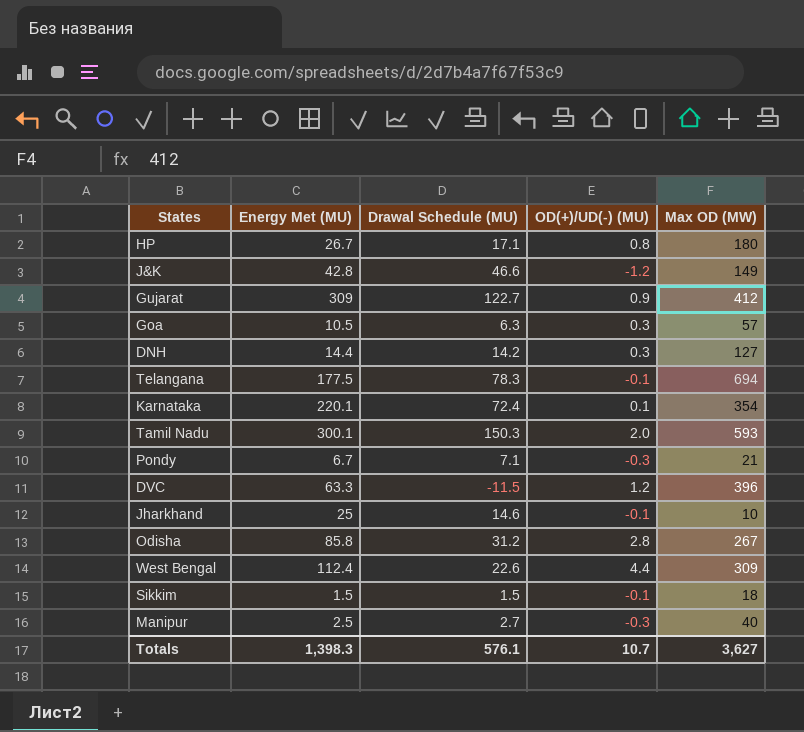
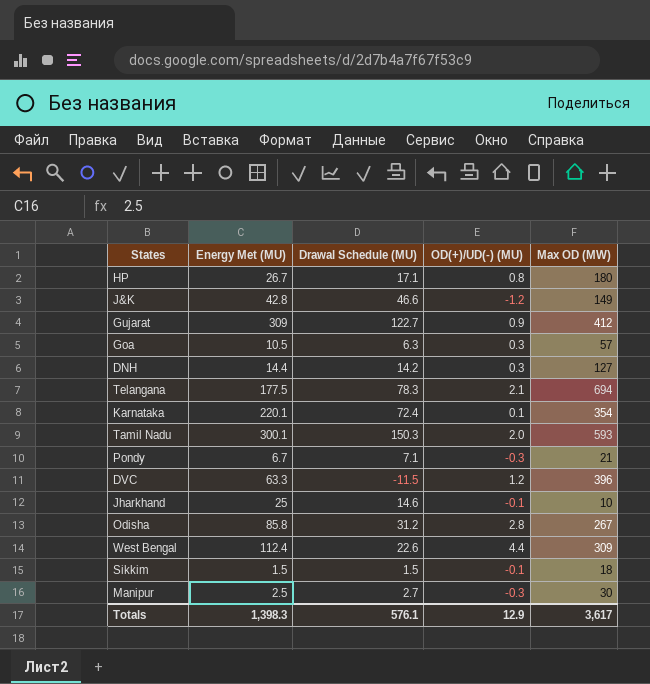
Telangana | OD(+)/UD(-) (MU): -0.1 -> 2.1
Manipur | Max OD (MW): 40 -> 30
Totals | OD(+)/UD(-) (MU): 10.7 -> 12.9
Totals | Max OD (MW): 3,627 -> 3,617

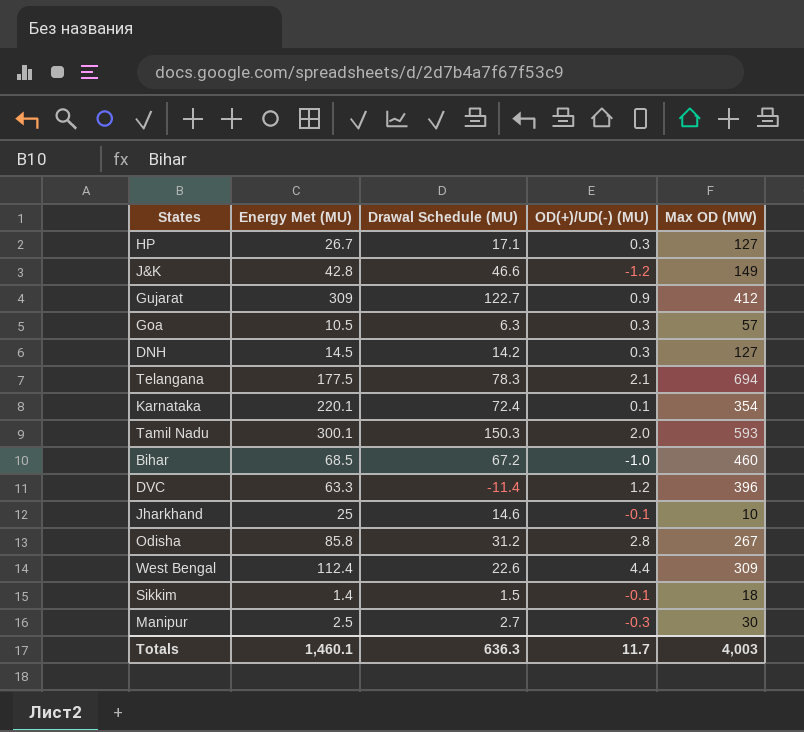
row Pondy: 6.7 | 7.1 | -0.3 | 21 -> none
HP | OD(+)/UD(-) (MU): 0.8 -> 0.3
HP | Max OD (MW): 180 -> 127
DNH | Energy Met (MU): 14.4 -> 14.5
row Bihar: none -> 68.5 | 67.2 | -1.0 | 460
DVC | Drawal Schedule (MU): -11.5 -> -11.4
Sikkim | Energy Met (MU): 1.5 -> 1.4
Totals | Energy Met (MU): 1,398.3 -> 1,460.1
Totals | Drawal Schedule (MU): 576.1 -> 636.3
Totals | OD(+)/UD(-) (MU): 12.9 -> 11.7
Totals | Max OD (MW): 3,617 -> 4,003

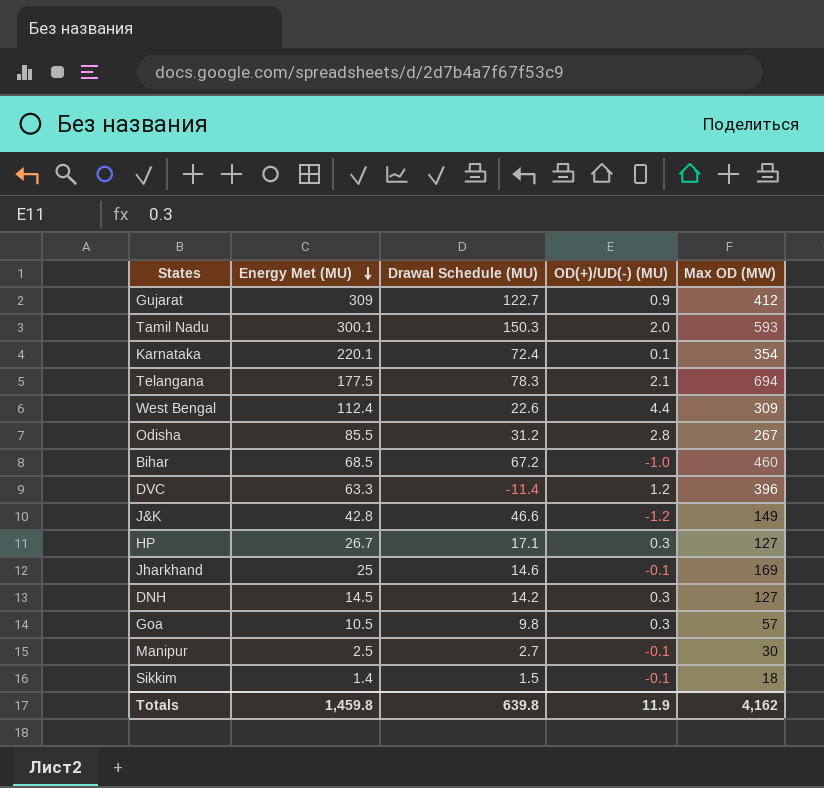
row order: none -> Energy Met (MU) descending
Odisha | Energy Met (MU): 85.8 -> 85.5
Jharkhand | Max OD (MW): 10 -> 169
Goa | Drawal Schedule (MU): 6.3 -> 9.8
Manipur | OD(+)/UD(-) (MU): -0.3 -> -0.1
Totals | Energy Met (MU): 1,460.1 -> 1,459.8
Totals | Drawal Schedule (MU): 636.3 -> 639.8
Totals | OD(+)/UD(-) (MU): 11.7 -> 11.9
Totals | Max OD (MW): 4,003 -> 4,162

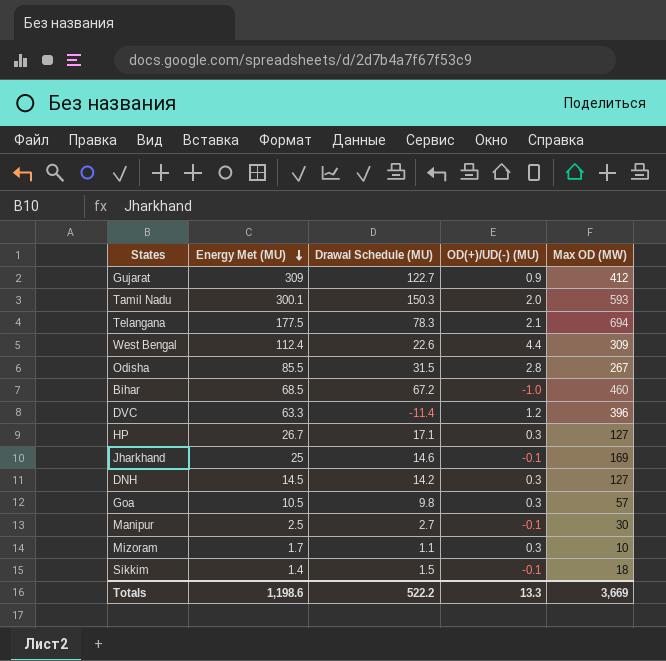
row Karnataka: 220.1 | 72.4 | 0.1 | 354 -> none
row J&K: 42.8 | 46.6 | -1.2 | 149 -> none
Odisha | Drawal Schedule (MU): 31.2 -> 31.5
row Mizoram: none -> 1.7 | 1.1 | 0.3 | 10
Totals | Energy Met (MU): 1,459.8 -> 1,198.6
Totals | Drawal Schedule (MU): 639.8 -> 522.2
Totals | OD(+)/UD(-) (MU): 11.9 -> 13.3
Totals | Max OD (MW): 4,162 -> 3,669

